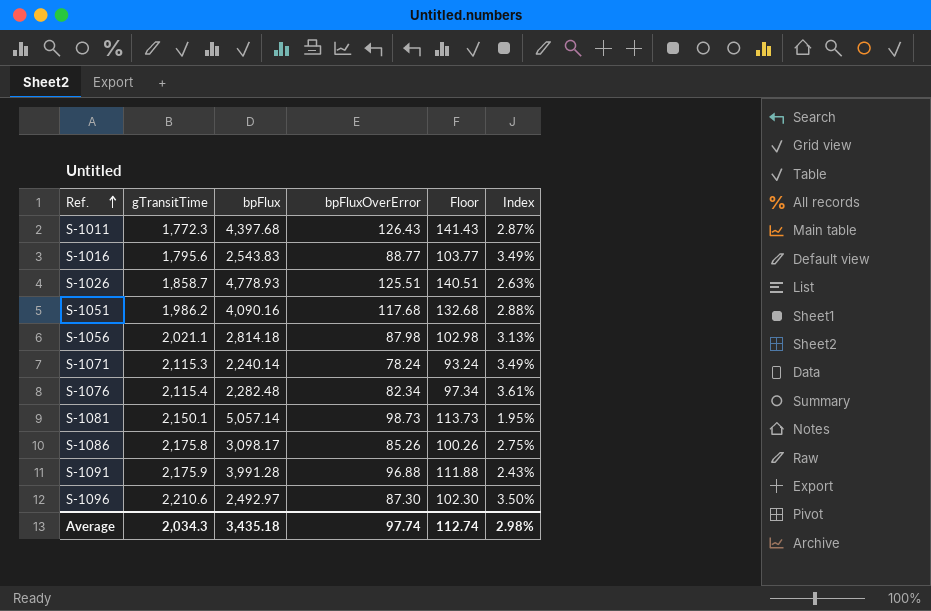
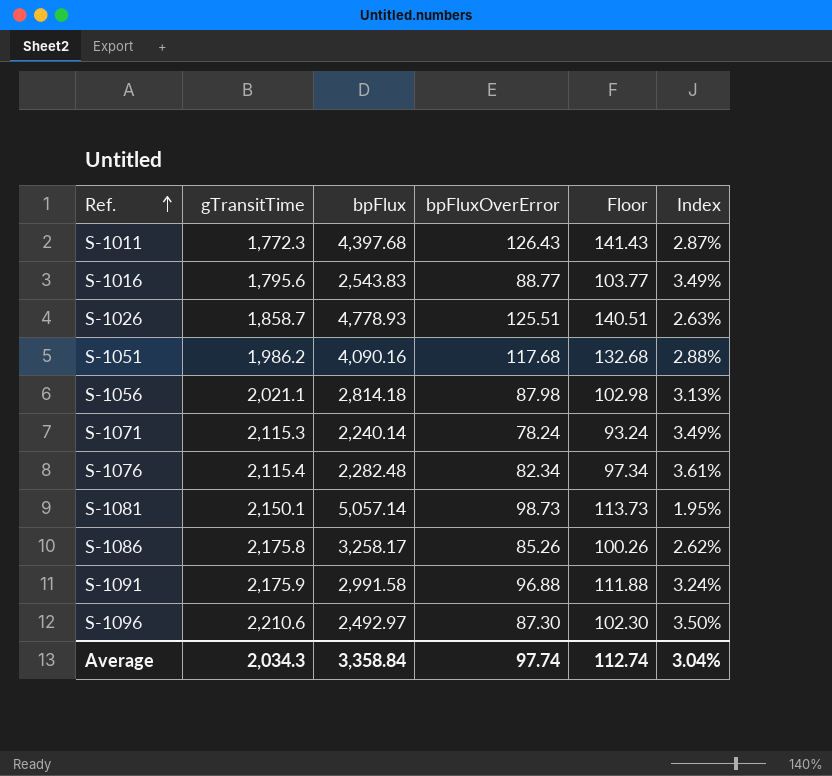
S-1086 | bpFlux: 3,098.17 -> 3,258.17
S-1086 | Index: 2.75% -> 2.62%
S-1091 | bpFlux: 3,991.28 -> 2,991.58
S-1091 | Index: 2.43% -> 3.24%
Average | bpFlux: 3,435.18 -> 3,358.84
Average | Index: 2.98% -> 3.04%

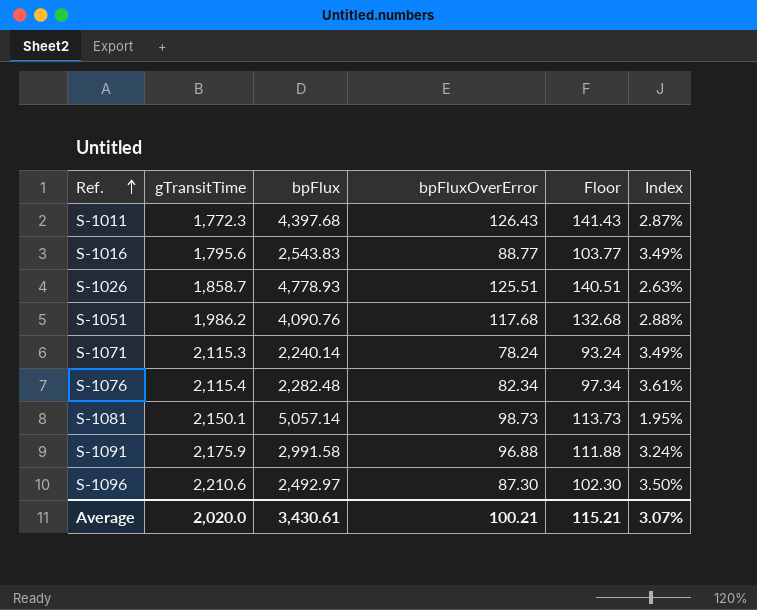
row S-1056: 2,021.1 | 2,814.18 | 87.98 | 102.98 | 3.13% -> none
row S-1086: 2,175.8 | 3,258.17 | 85.26 | 100.26 | 2.62% -> none
S-1051 | bpFlux: 4,090.16 -> 4,090.76
Average | gTransitTime: 2,034.3 -> 2,020.0
Average | bpFlux: 3,358.84 -> 3,430.61
Average | bpFluxOverError: 97.74 -> 100.21
Average | Floor: 112.74 -> 115.21
Average | Index: 3.04% -> 3.07%

